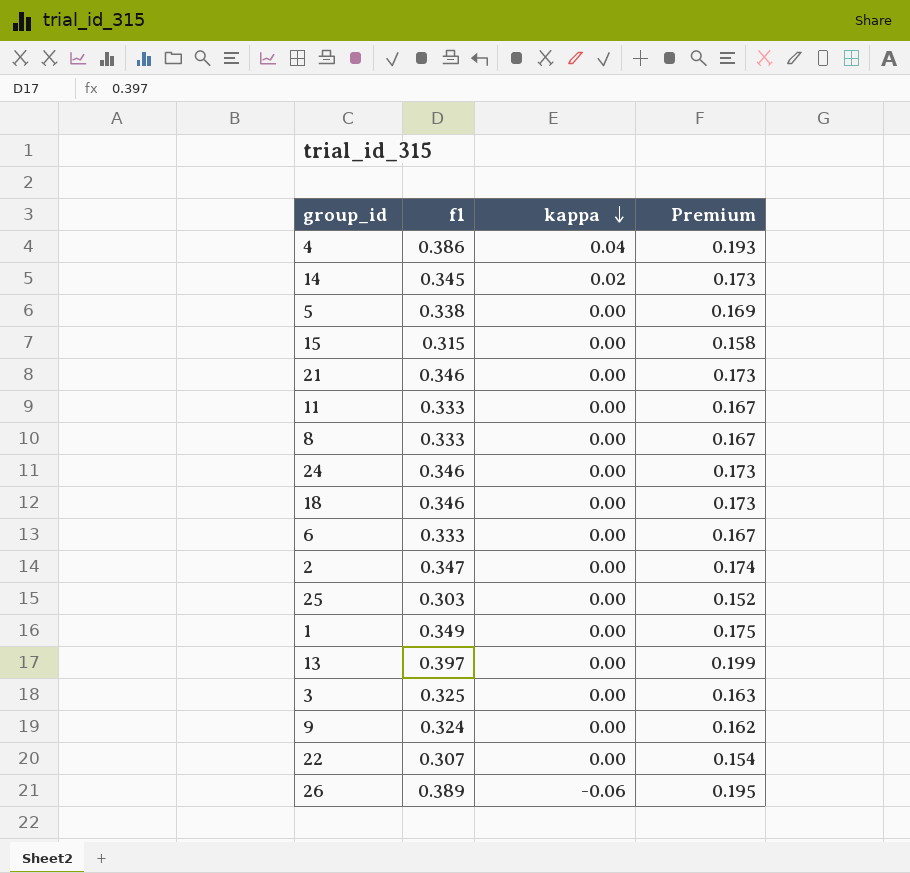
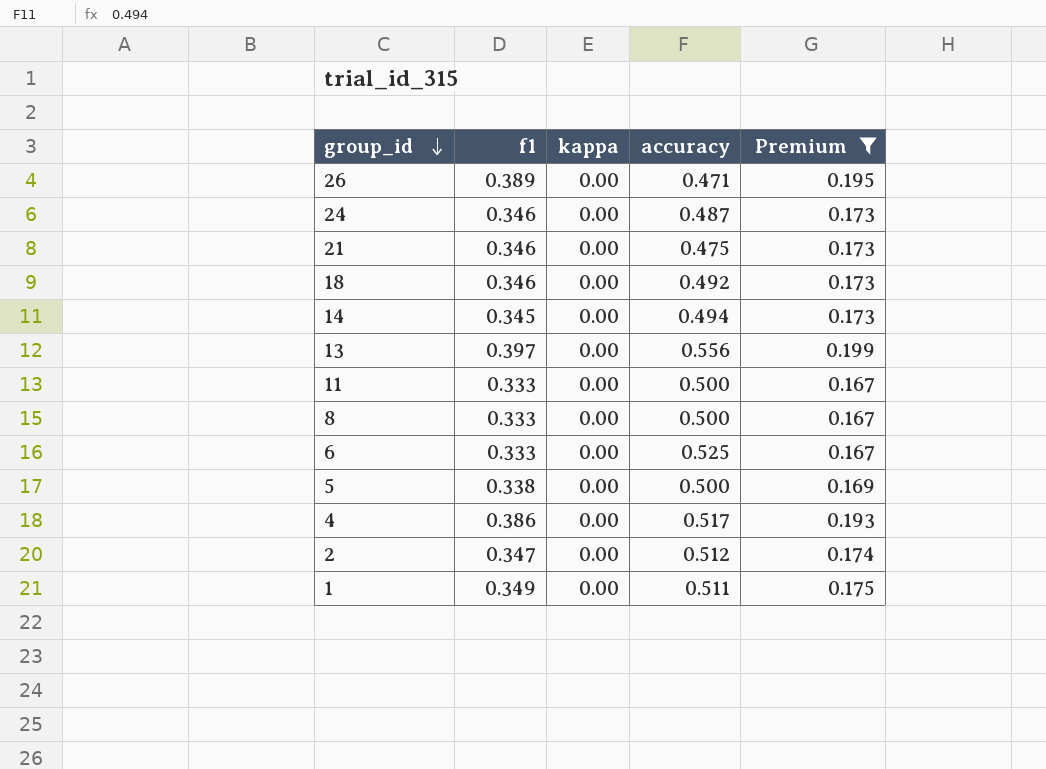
filter: none -> Premium >= 0.167
row order: kappa descending -> group_id descending
column accuracy | position: none -> 4
26 | kappa: -0.06 -> 0.00
14 | kappa: 0.02 -> 0.00
4 | kappa: 0.04 -> 0.00

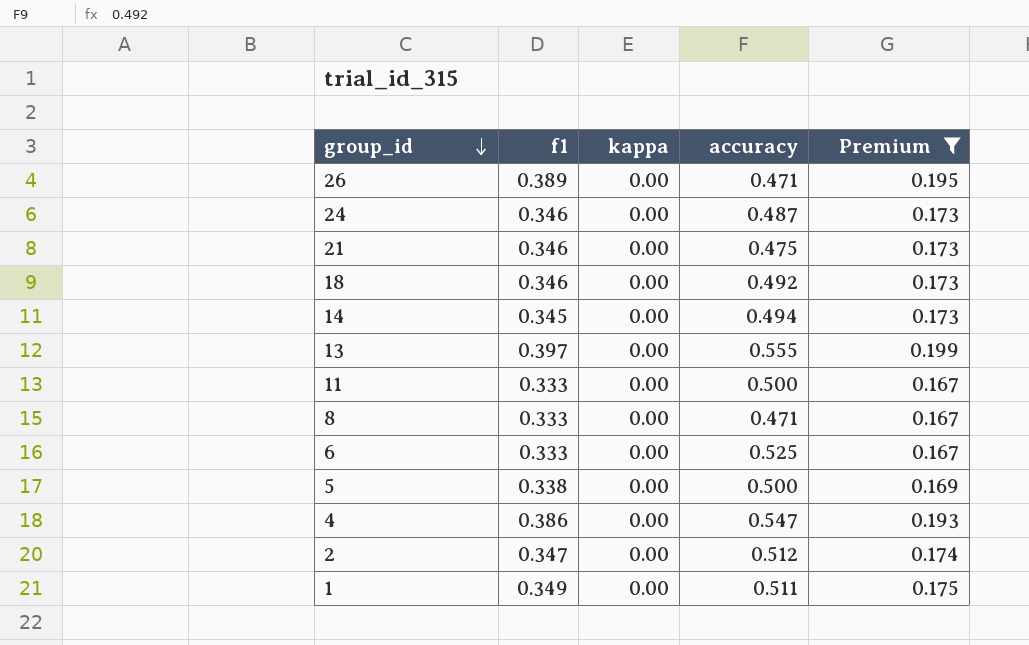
13 | accuracy: 0.556 -> 0.555
8 | accuracy: 0.500 -> 0.471
4 | accuracy: 0.517 -> 0.547

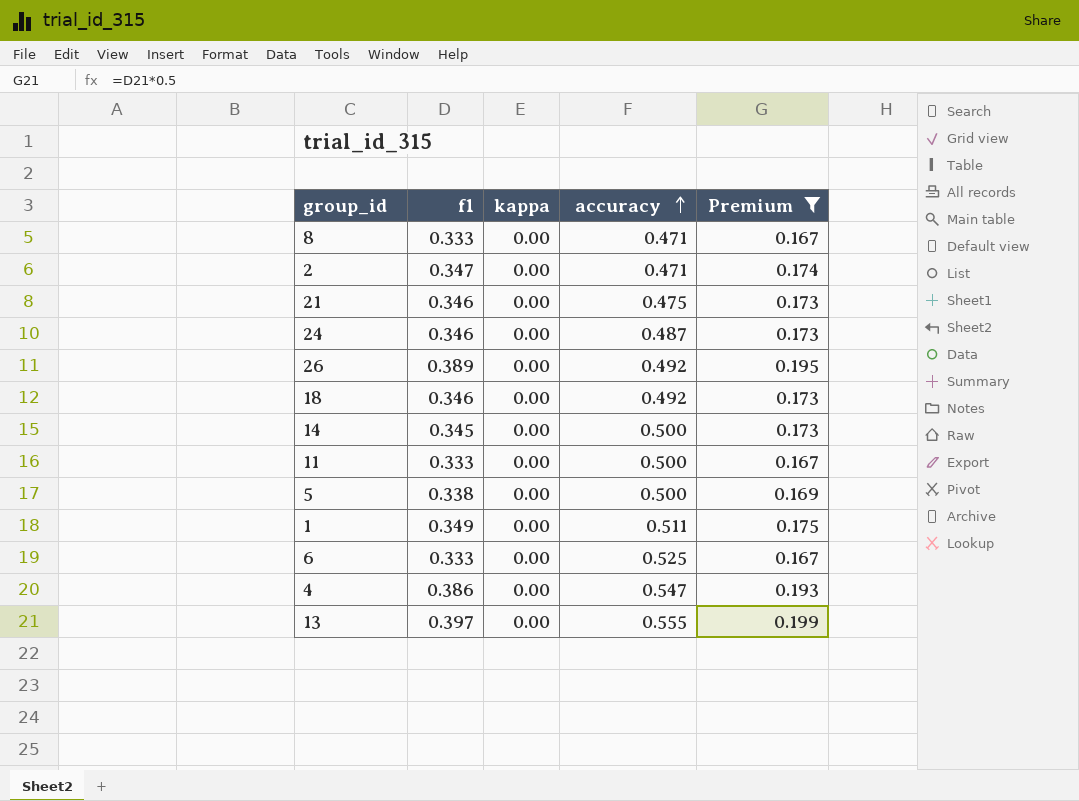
row order: group_id descending -> accuracy ascending
2 | accuracy: 0.512 -> 0.471
26 | accuracy: 0.471 -> 0.492
14 | accuracy: 0.494 -> 0.500

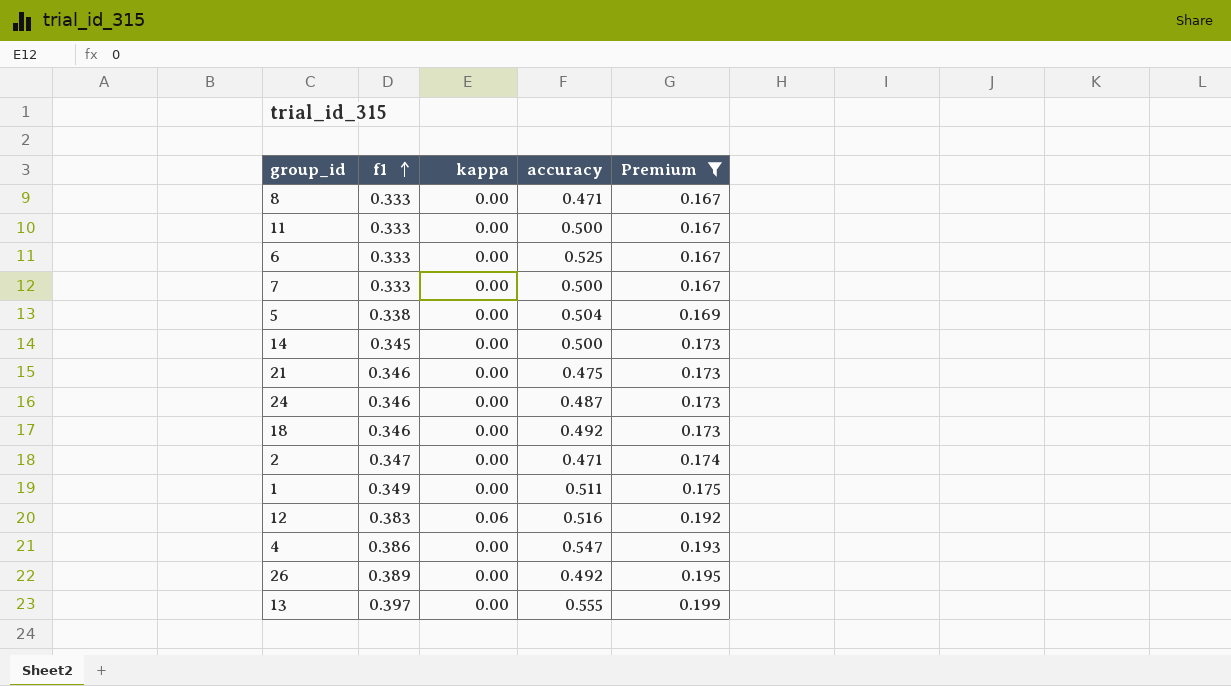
row order: accuracy ascending -> f1 ascending
row 7: none -> 0.333 | 0.00 | 0.500 | 0.167
5 | accuracy: 0.500 -> 0.504
row 12: none -> 0.383 | 0.06 | 0.516 | 0.192

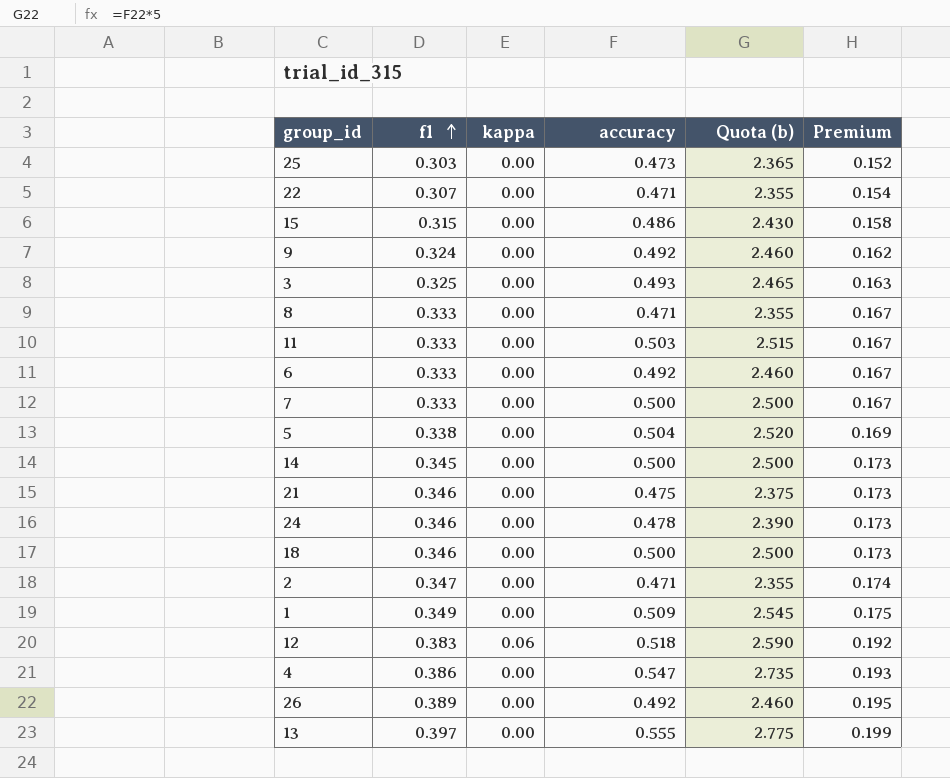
filter: Premium >= 0.167 -> none
column Quota (b) | formula: none -> [accuracy] * 5
11 | accuracy: 0.500 -> 0.503
6 | accuracy: 0.525 -> 0.492
24 | accuracy: 0.487 -> 0.478
18 | accuracy: 0.492 -> 0.500
1 | accuracy: 0.511 -> 0.509
12 | accuracy: 0.516 -> 0.518

